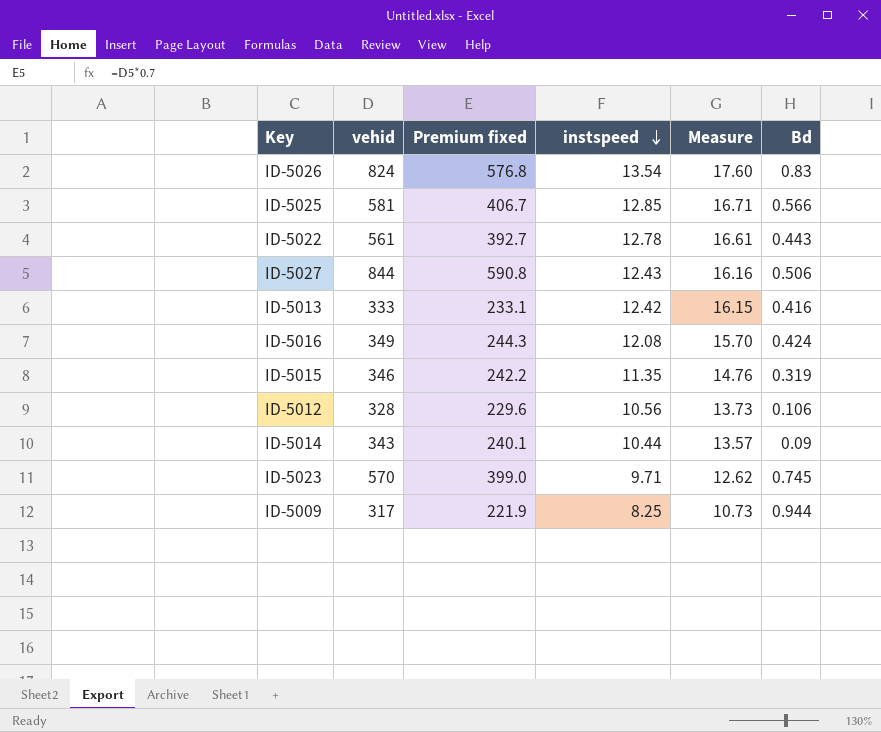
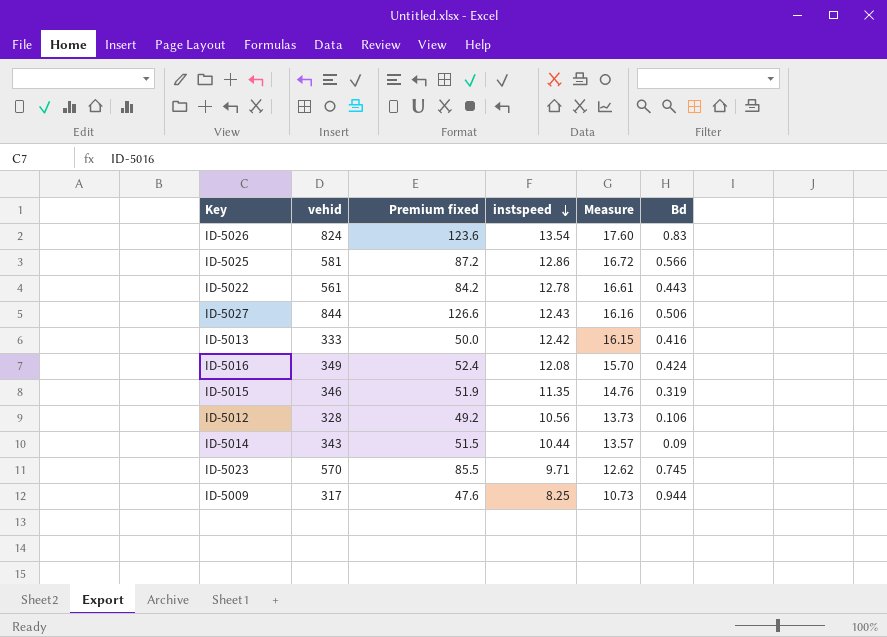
column Premium fixed | formula: [vehid] * 0.7 -> [vehid] * 0.15
ID-5025 | instspeed: 12.85 -> 12.86
ID-5025 | Measure: 16.71 -> 16.72

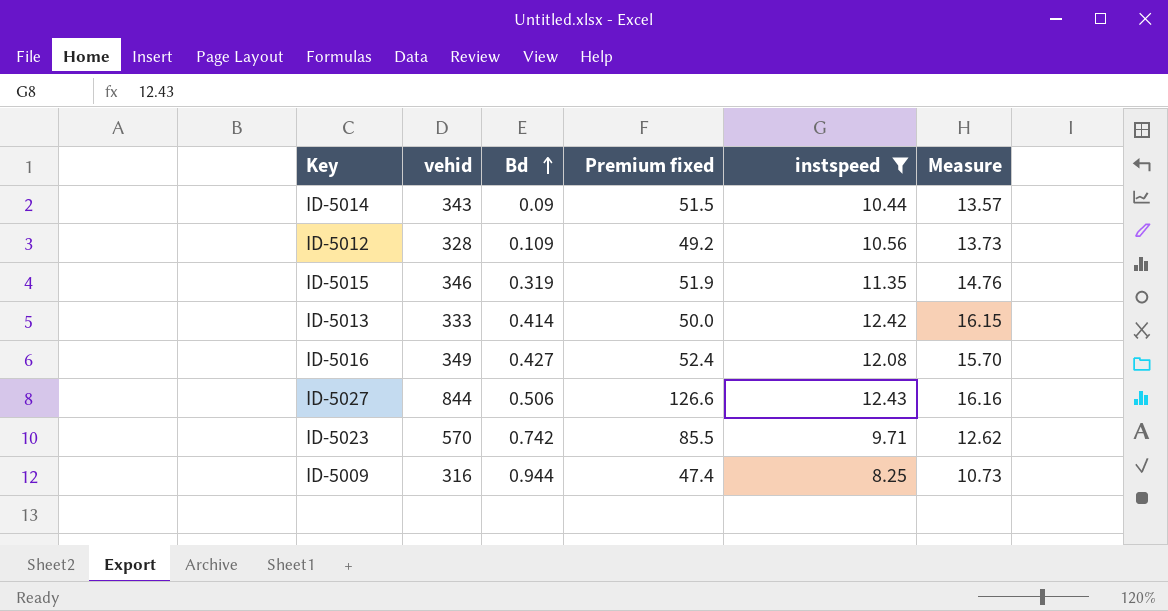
filter: none -> instspeed <= 12.43
row order: instspeed descending -> Bd ascending
column Bd | position: 6 -> 3
ID-5012 | Bd: 0.106 -> 0.109
ID-5013 | Bd: 0.416 -> 0.414
ID-5016 | Bd: 0.424 -> 0.427
ID-5023 | Bd: 0.745 -> 0.742
ID-5009 | vehid: 317 -> 316
ID-5009 | Premium fixed: 47.6 -> 47.4

